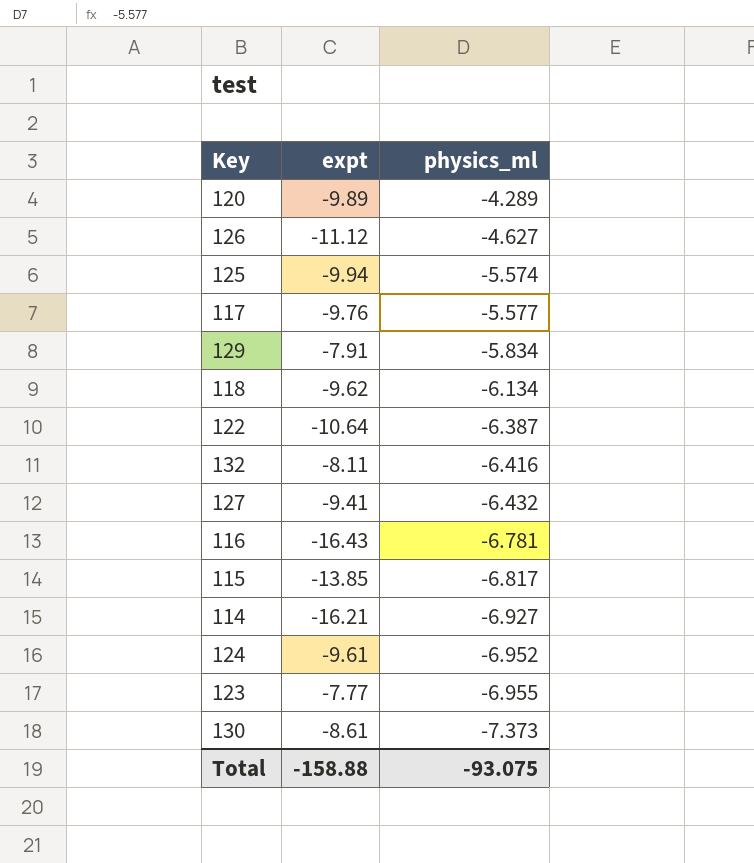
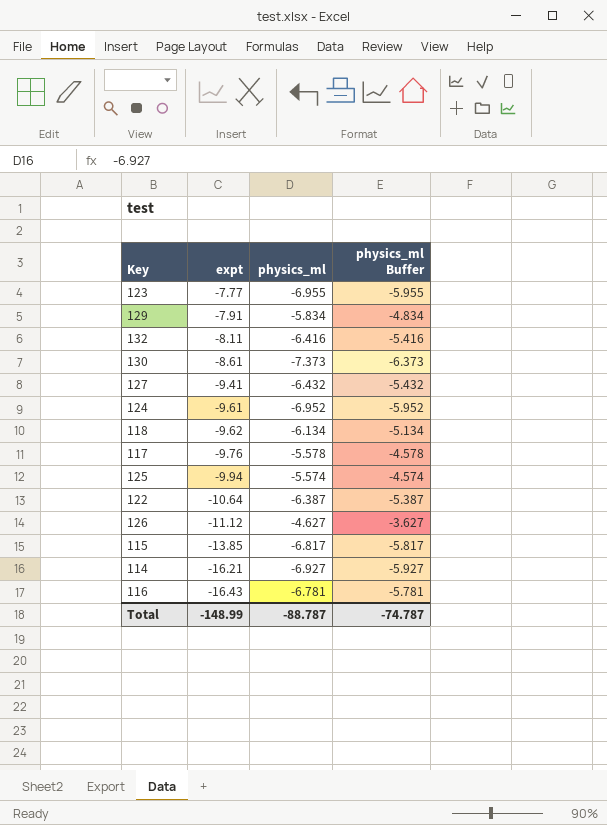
row order: physics_ml descending -> expt descending
column physics_ml Buffer | formula: none -> [physics_ml] + 1
row 120: -9.89 | -4.289 -> none
117 | physics_ml: -5.577 -> -5.578
Total | expt: -158.88 -> -148.99
Total | physics_ml: -93.075 -> -88.787

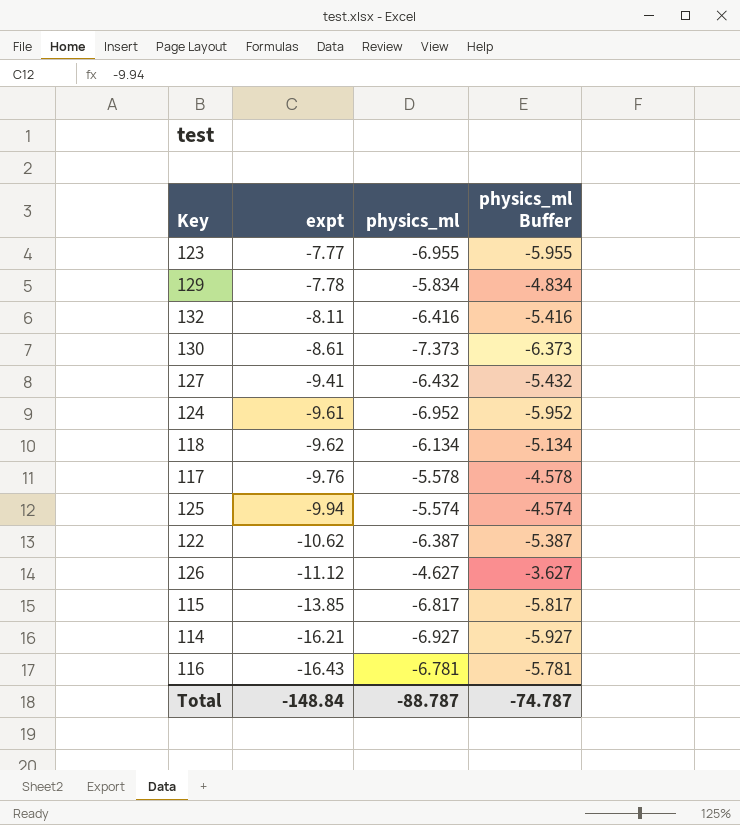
129 | expt: -7.91 -> -7.78
122 | expt: -10.64 -> -10.62
Total | expt: -148.99 -> -148.84

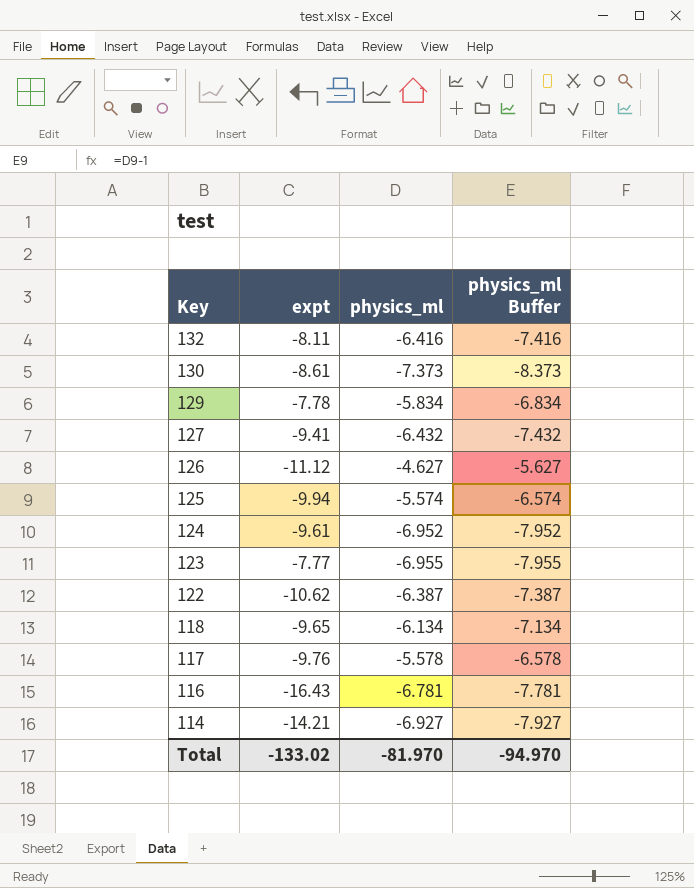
row order: expt descending -> Key descending
column physics_ml Buffer | formula: [physics_ml] + 1 -> [physics_ml] - 1
row 115: -13.85 | -6.817 | -5.817 -> none
118 | expt: -9.62 -> -9.65
114 | expt: -16.21 -> -14.21
Total | expt: -148.84 -> -133.02
Total | physics_ml: -88.787 -> -81.970
Total | physics_ml Buffer: -74.787 -> -94.970

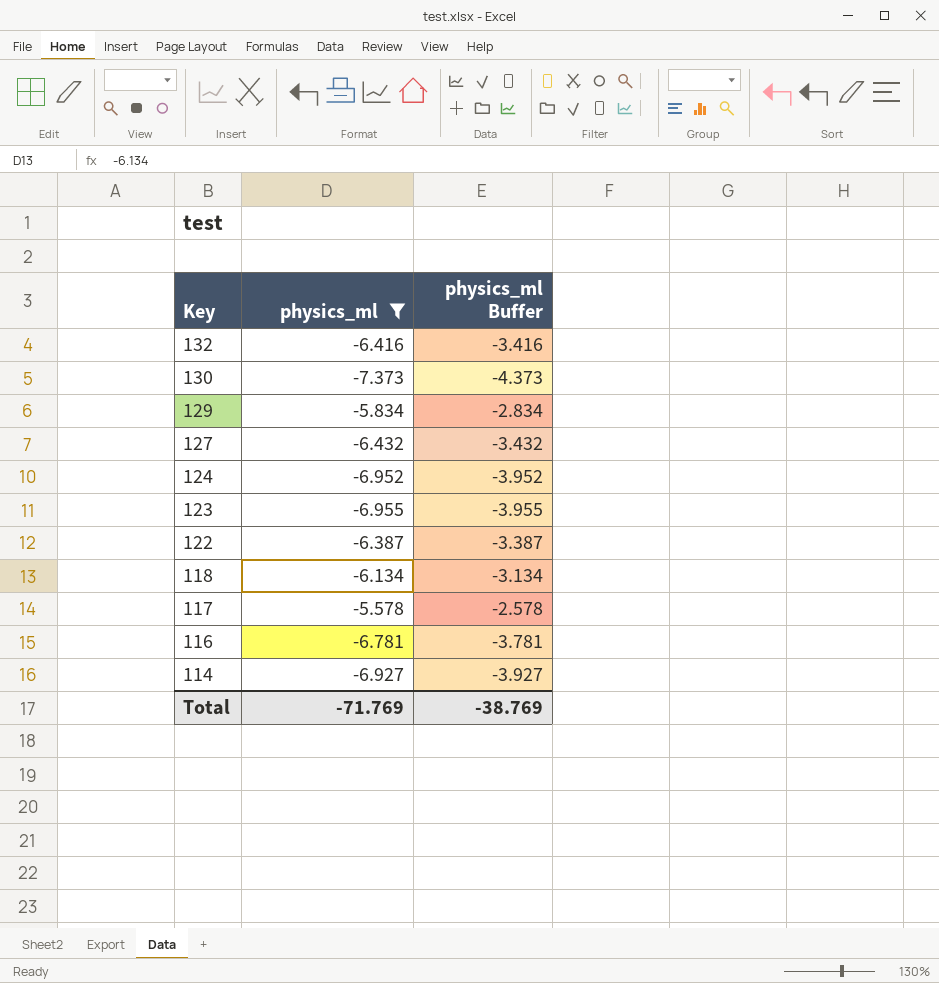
filter: none -> physics_ml <= -5.578
column expt | position: 2 -> none
column physics_ml Buffer | formula: [physics_ml] - 1 -> [physics_ml] + 3
Total | physics_ml: -81.970 -> -71.769
Total | physics_ml Buffer: -94.970 -> -38.769

